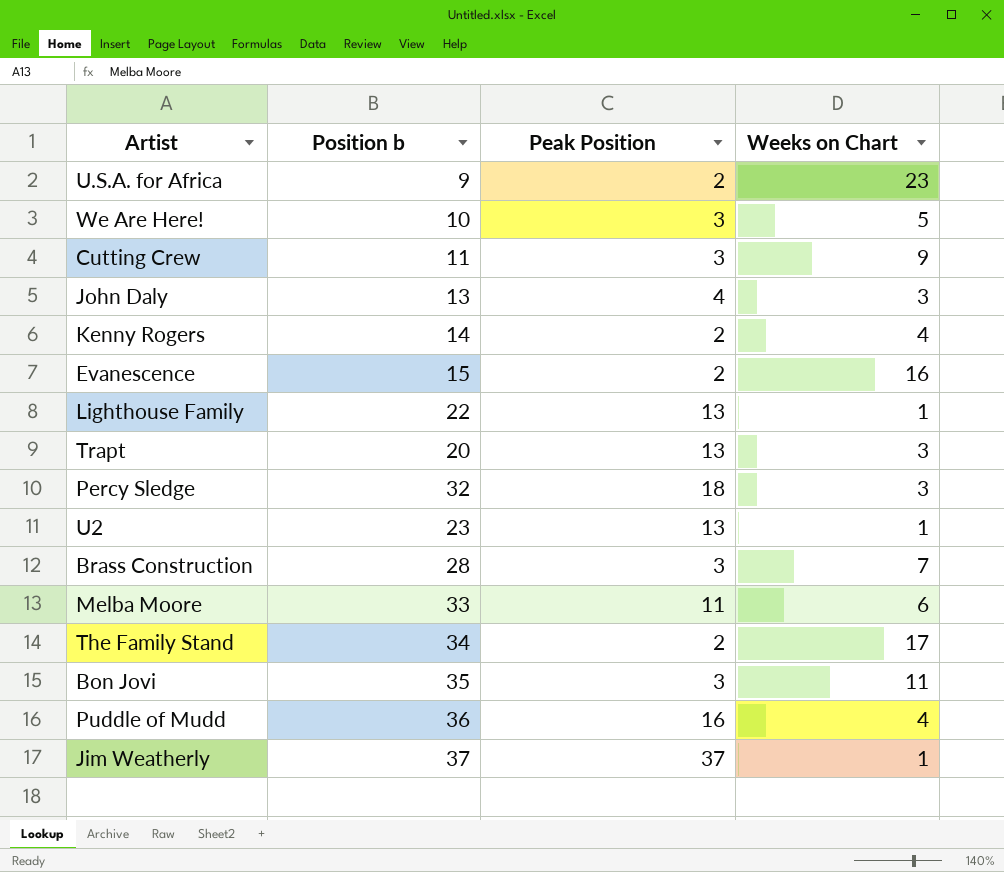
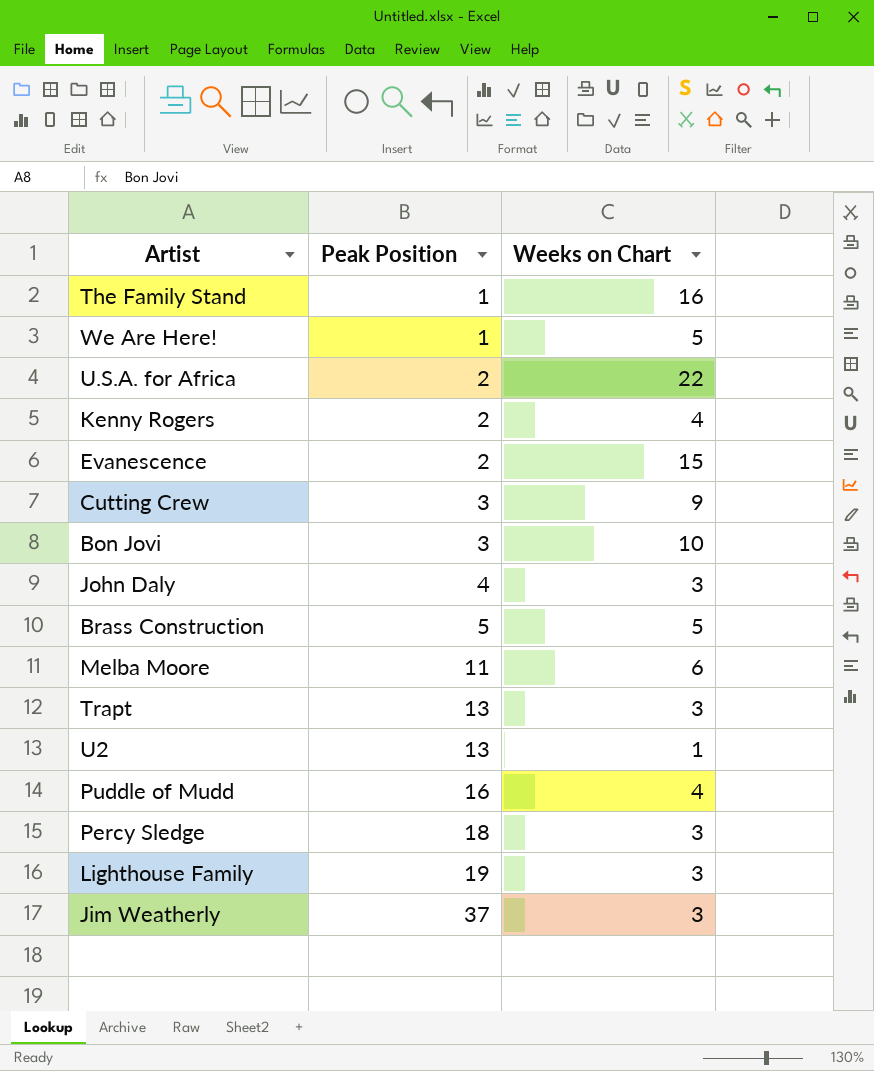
row order: none -> Peak Position ascending
column Position b | position: 2 -> none
The Family Stand | Peak Position: 2 -> 1
The Family Stand | Weeks on Chart: 17 -> 16
We Are Here! | Peak Position: 3 -> 1
U.S.A. for Africa | Weeks on Chart: 23 -> 22
Evanescence | Weeks on Chart: 16 -> 15
Bon Jovi | Weeks on Chart: 11 -> 10
Brass Construction | Peak Position: 3 -> 5
Brass Construction | Weeks on Chart: 7 -> 5
Lighthouse Family | Peak Position: 13 -> 19
Lighthouse Family | Weeks on Chart: 1 -> 3
Jim Weatherly | Weeks on Chart: 1 -> 3

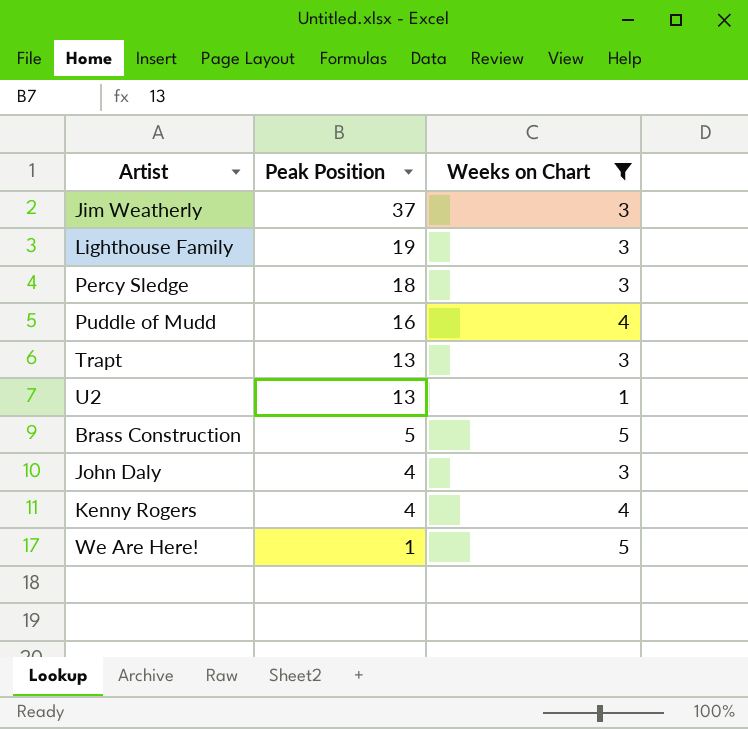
filter: none -> Weeks on Chart <= 5
row order: Peak Position ascending -> Peak Position descending
Kenny Rogers | Peak Position: 2 -> 4

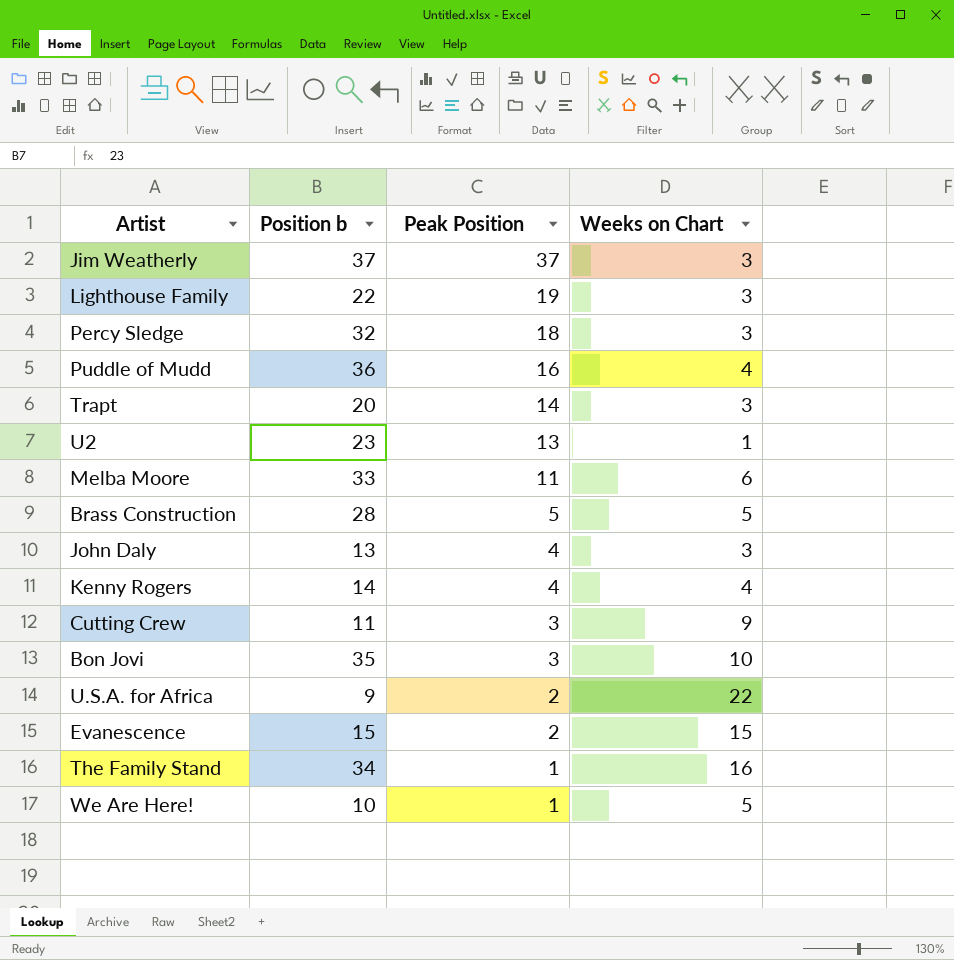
filter: Weeks on Chart <= 5 -> none
column Position b | position: none -> 2
Trapt | Peak Position: 13 -> 14

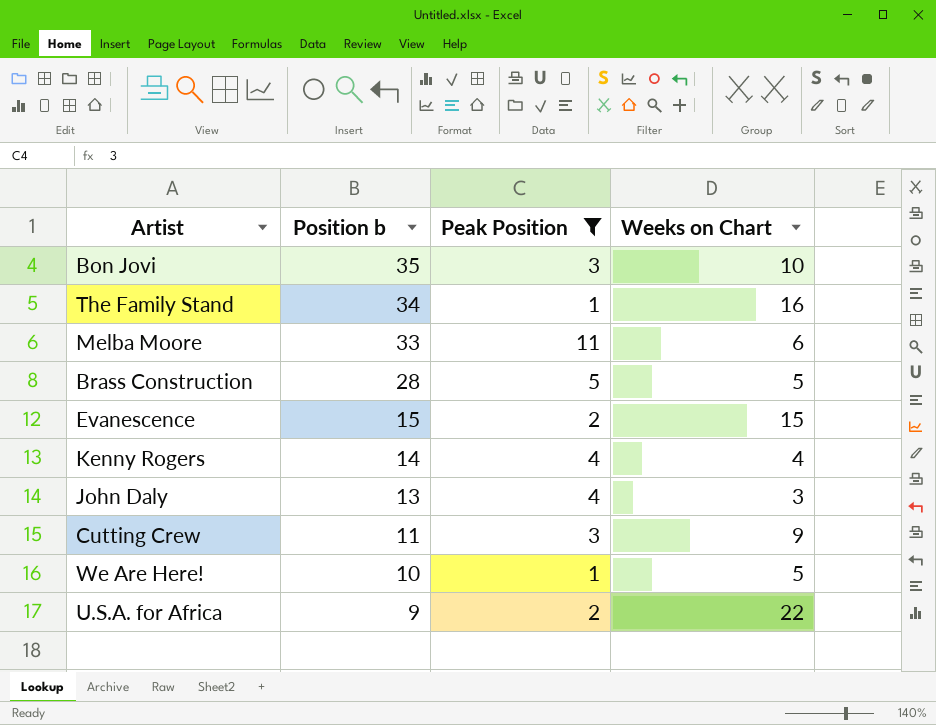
filter: none -> Peak Position <= 11
row order: Peak Position descending -> Position b descending

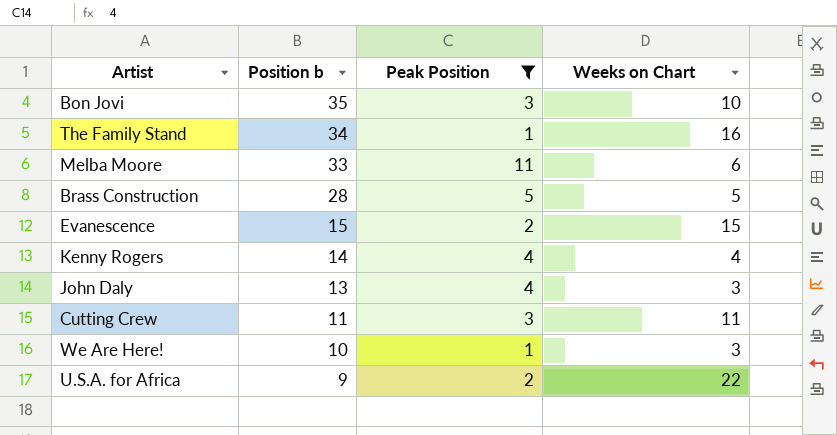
Cutting Crew | Weeks on Chart: 9 -> 11
We Are Here! | Weeks on Chart: 5 -> 3

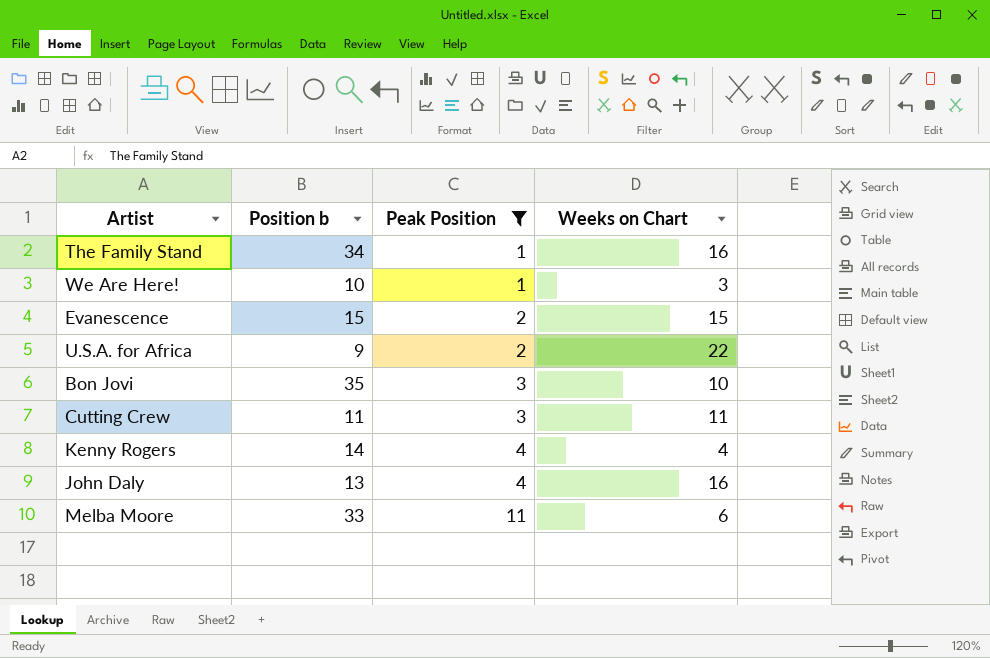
row order: Position b descending -> Peak Position ascending
row Brass Construction: 28 | 5 | 5 -> none
John Daly | Weeks on Chart: 3 -> 16

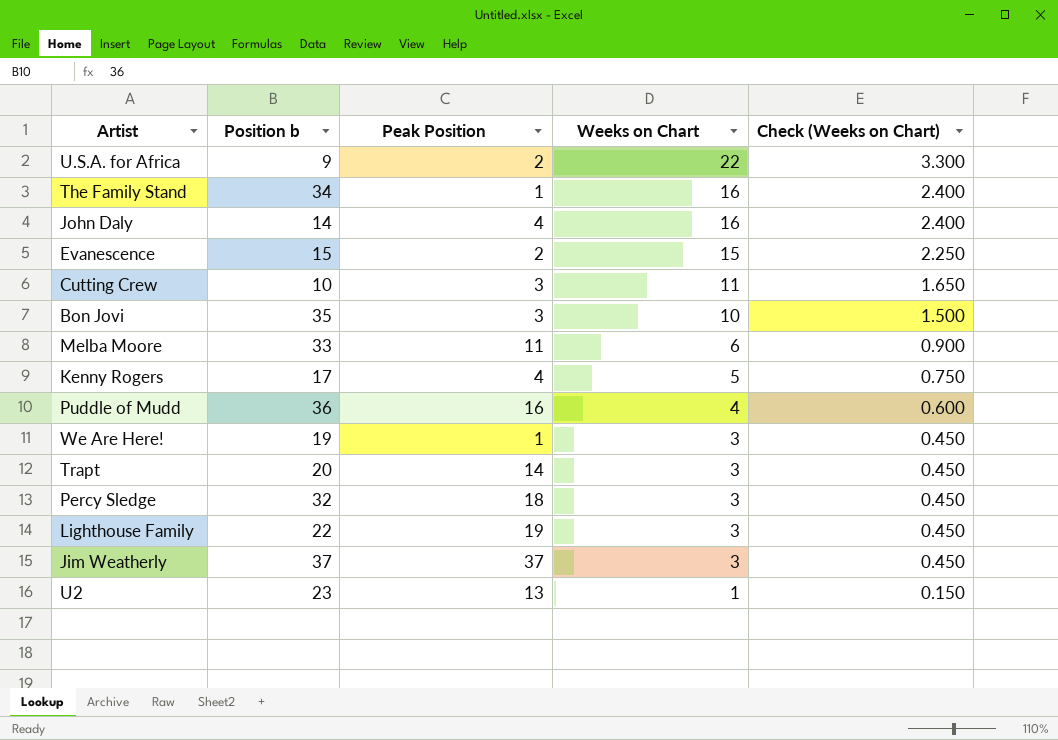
filter: Peak Position <= 11 -> none
row order: Peak Position ascending -> Weeks on Chart descending
column Check (Weeks on Chart) | formula: none -> [Weeks on Chart] * 0.15
John Daly | Position b: 13 -> 14
Cutting Crew | Position b: 11 -> 10
Kenny Rogers | Position b: 14 -> 17
Kenny Rogers | Weeks on Chart: 4 -> 5
We Are Here! | Position b: 10 -> 19

